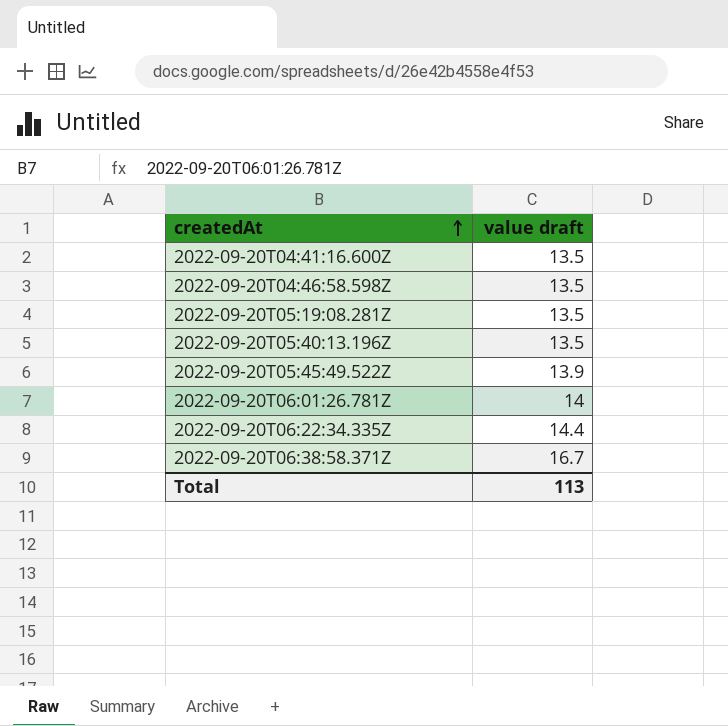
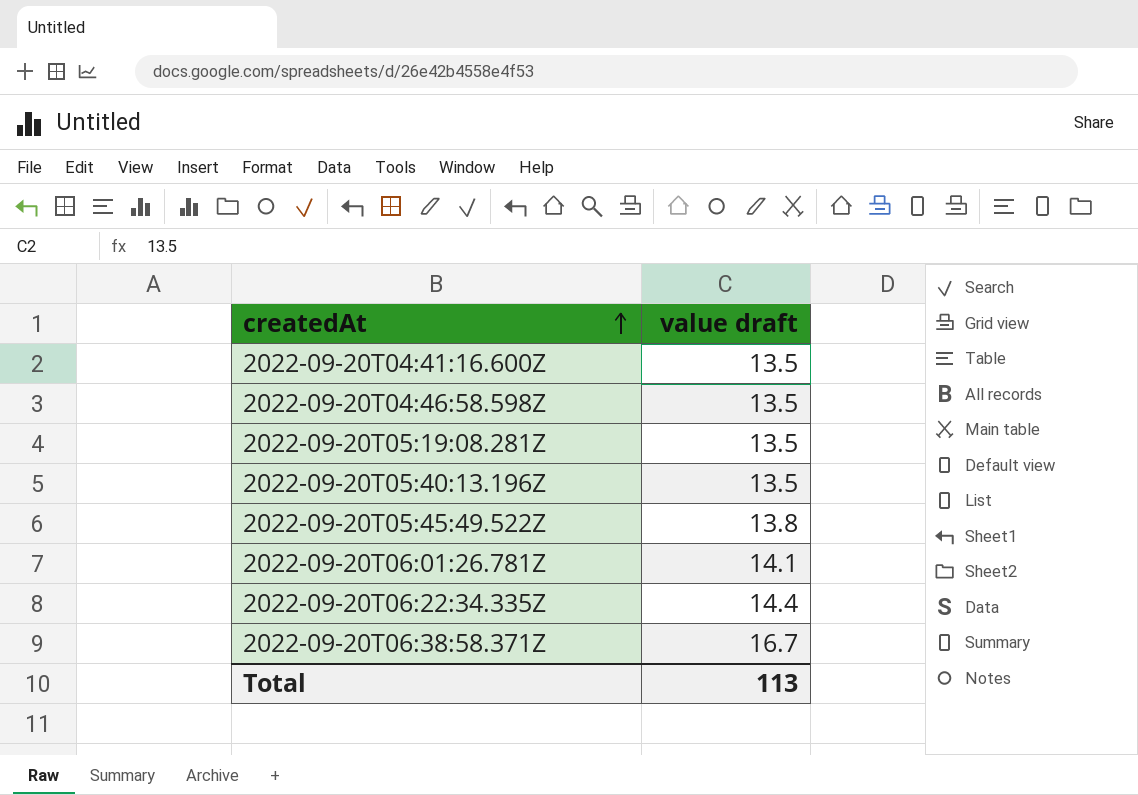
2022-09-20T05:45:49.522Z | value draft: 13.9 -> 13.8
2022-09-20T06:01:26.781Z | value draft: 14 -> 14.1

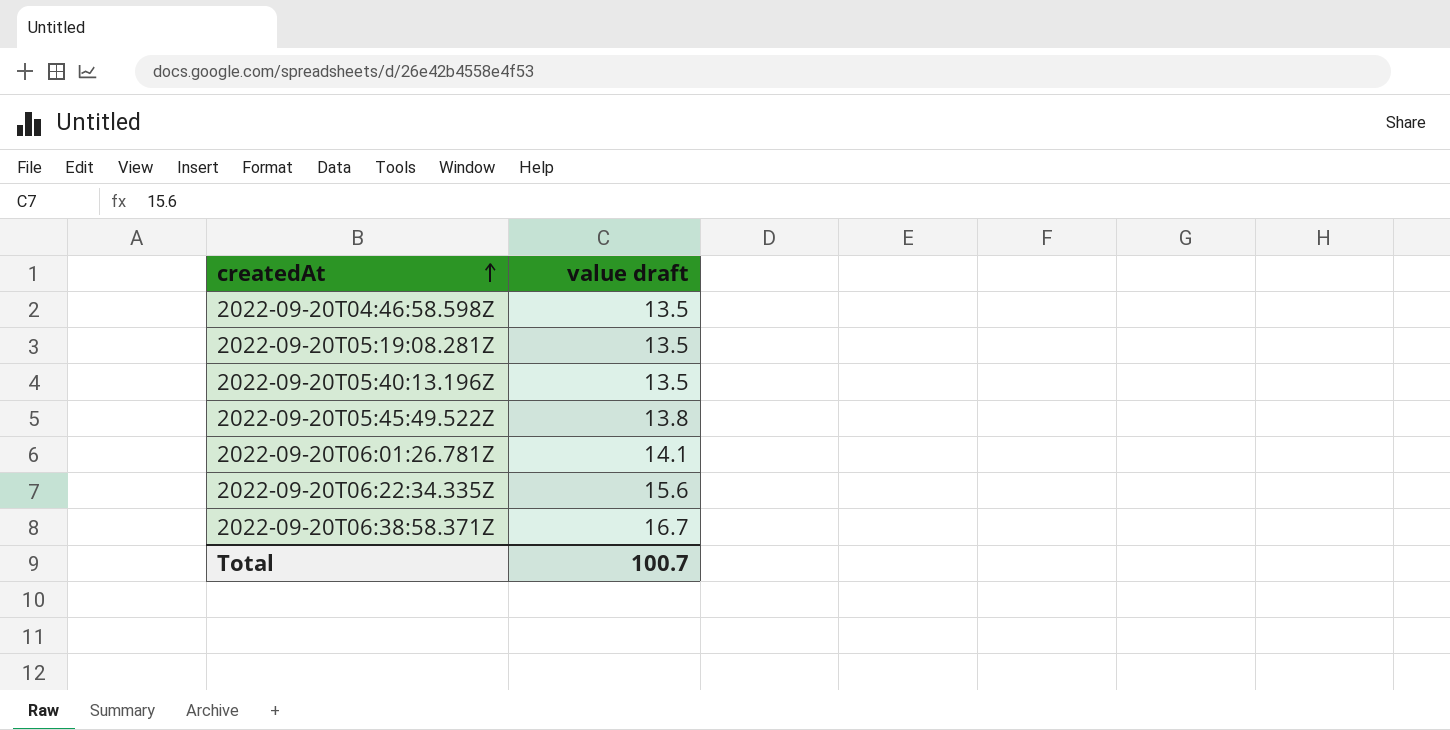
row 2022-09-20T04:41:16.600Z: 13.5 -> none
2022-09-20T06:22:34.335Z | value draft: 14.4 -> 15.6
Total | value draft: 113 -> 100.7

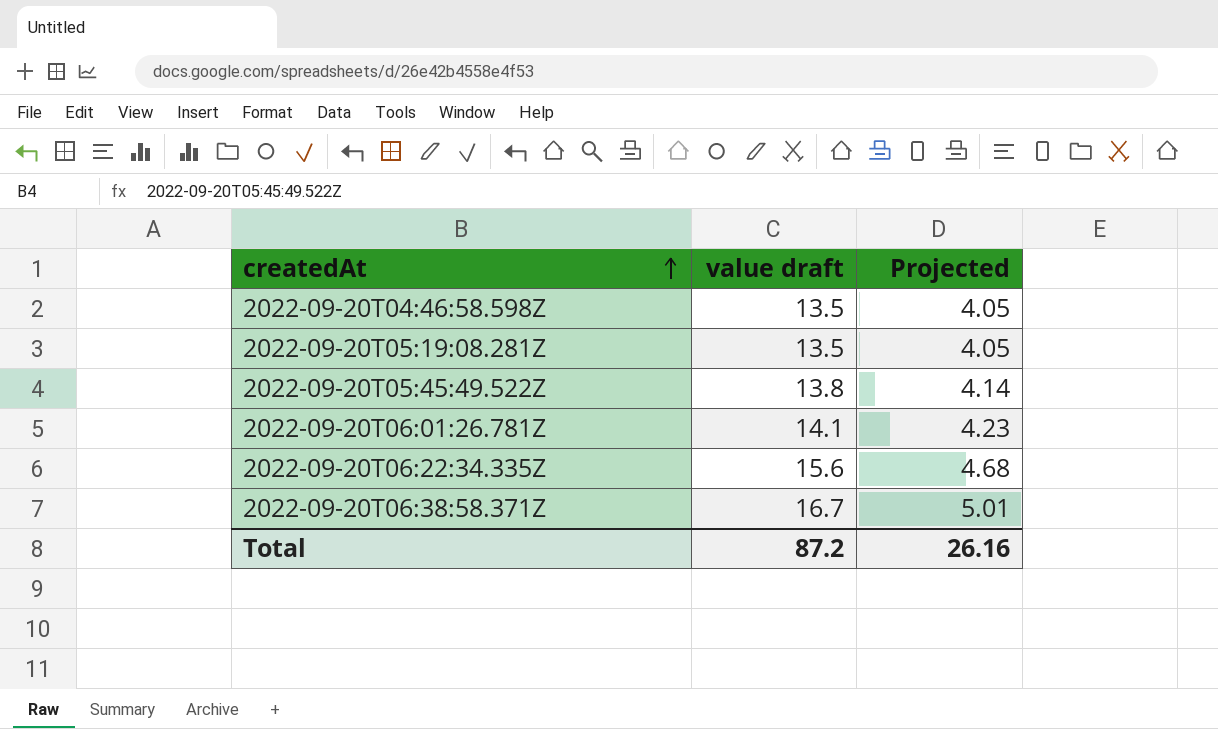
column Projected | formula: none -> [value draft] * 0.3
row 2022-09-20T05:40:13.196Z: 13.5 -> none
Total | value draft: 100.7 -> 87.2

